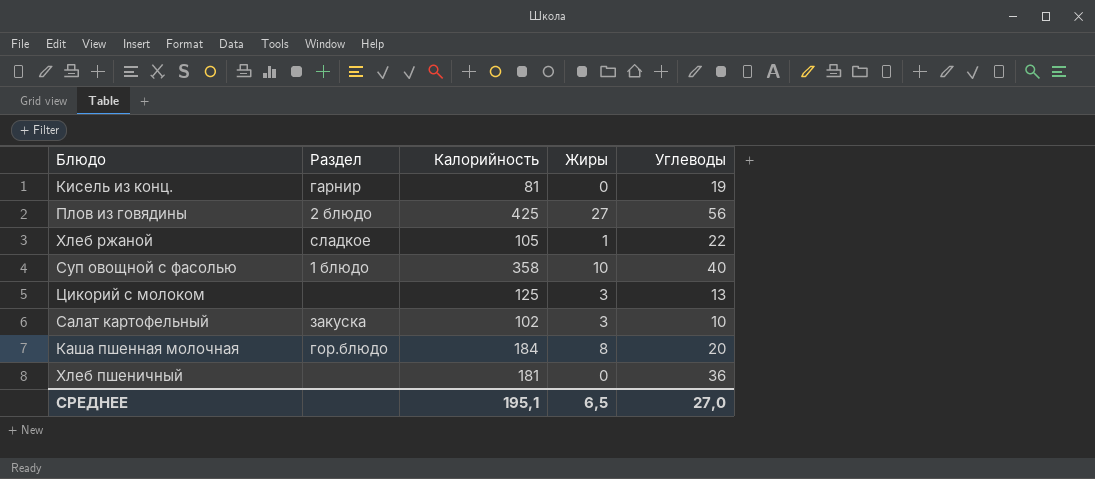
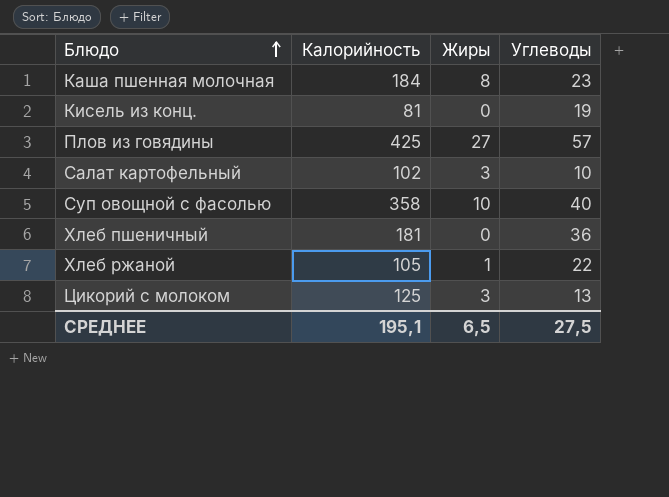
row order: none -> Блюдо ascending
column Раздел | position: 2 -> none
Каша пшенная молочная | Углеводы: 20 -> 23
Плов из говядины | Углеводы: 56 -> 57
СРЕДНЕЕ | Углеводы: 27,0 -> 27,5

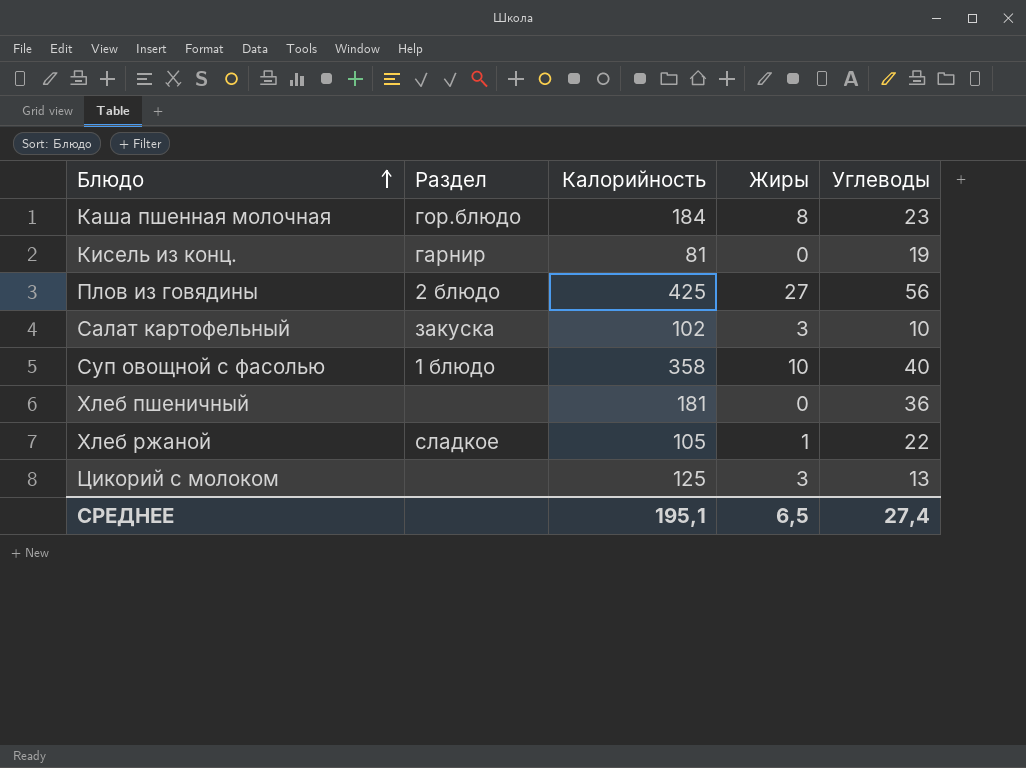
column Раздел | position: none -> 2
Плов из говядины | Углеводы: 57 -> 56
СРЕДНЕЕ | Углеводы: 27,5 -> 27,4

